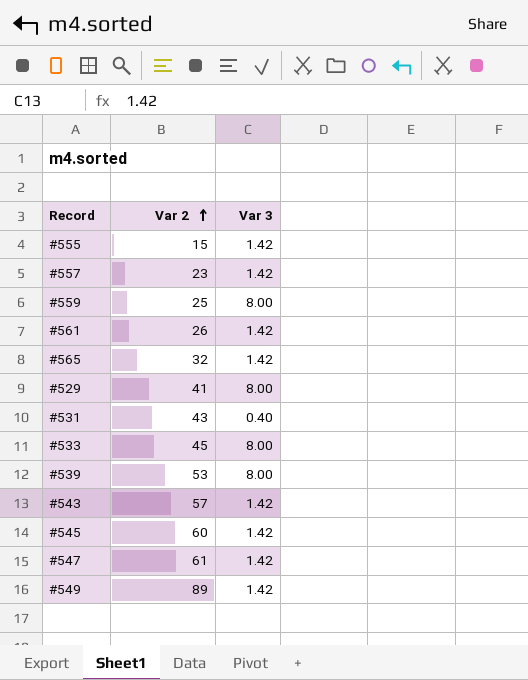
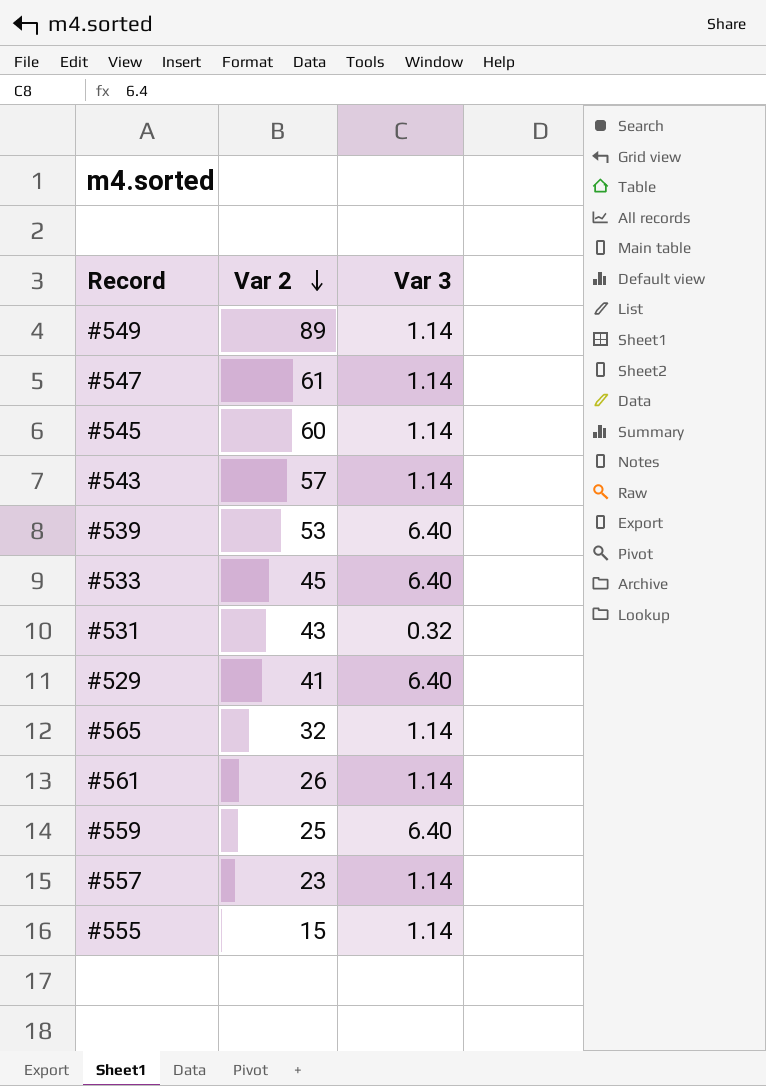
row order: Var 2 ascending -> Var 2 descending
#549 | Var 3: 1.42 -> 1.14
#547 | Var 3: 1.42 -> 1.14
#545 | Var 3: 1.42 -> 1.14
#543 | Var 3: 1.42 -> 1.14
#539 | Var 3: 8.00 -> 6.40
#533 | Var 3: 8.00 -> 6.40
#531 | Var 3: 0.40 -> 0.32
#529 | Var 3: 8.00 -> 6.40
#565 | Var 3: 1.42 -> 1.14
#561 | Var 3: 1.42 -> 1.14
#559 | Var 3: 8.00 -> 6.40
#557 | Var 3: 1.42 -> 1.14
#555 | Var 3: 1.42 -> 1.14

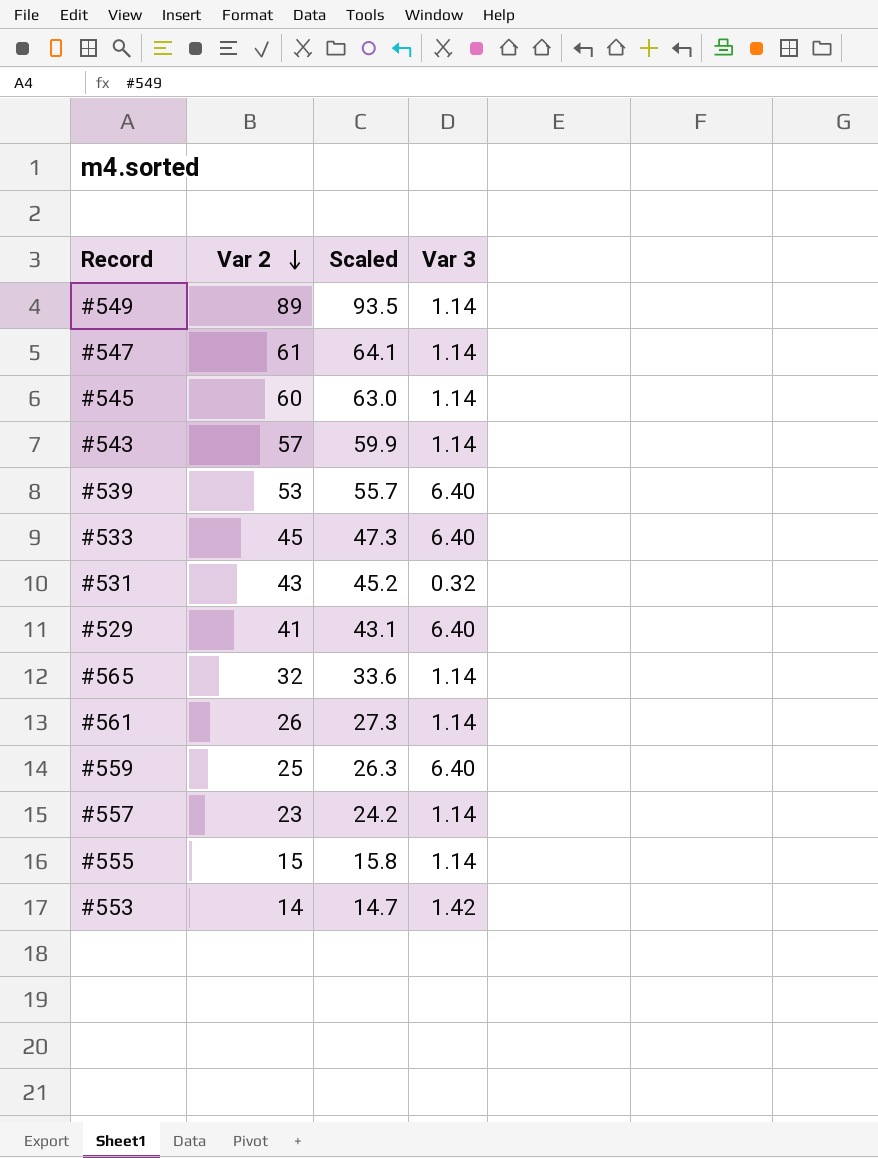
column Scaled | formula: none -> [Var 2] * 1.05
row #553: none -> 14 | 14.7 | 1.42

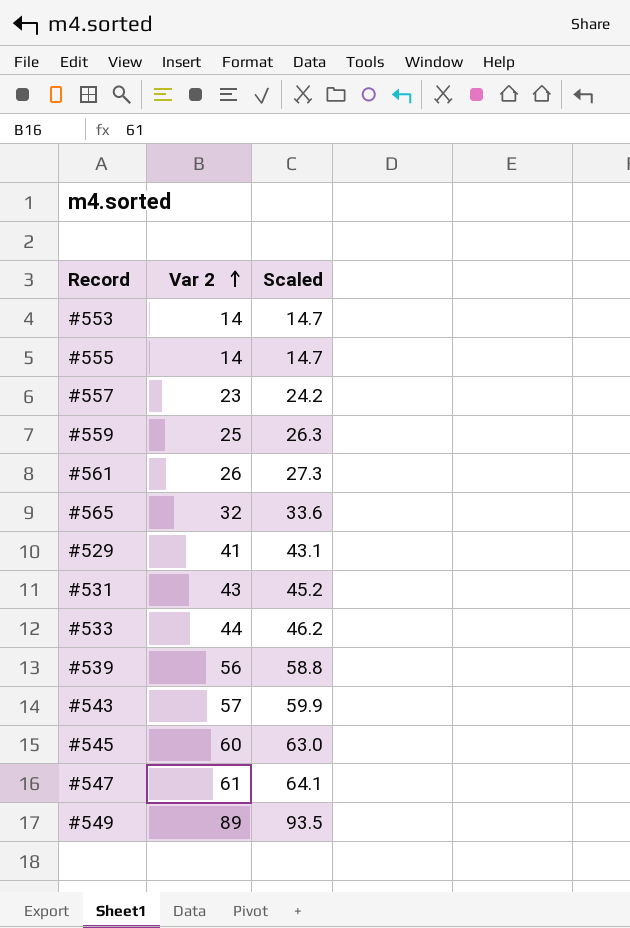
row order: Var 2 descending -> Var 2 ascending
column Var 3 | position: 4 -> none
#555 | Var 2: 15 -> 14
#555 | Scaled: 15.8 -> 14.7
#533 | Var 2: 45 -> 44
#533 | Scaled: 47.3 -> 46.2
#539 | Var 2: 53 -> 56
#539 | Scaled: 55.7 -> 58.8

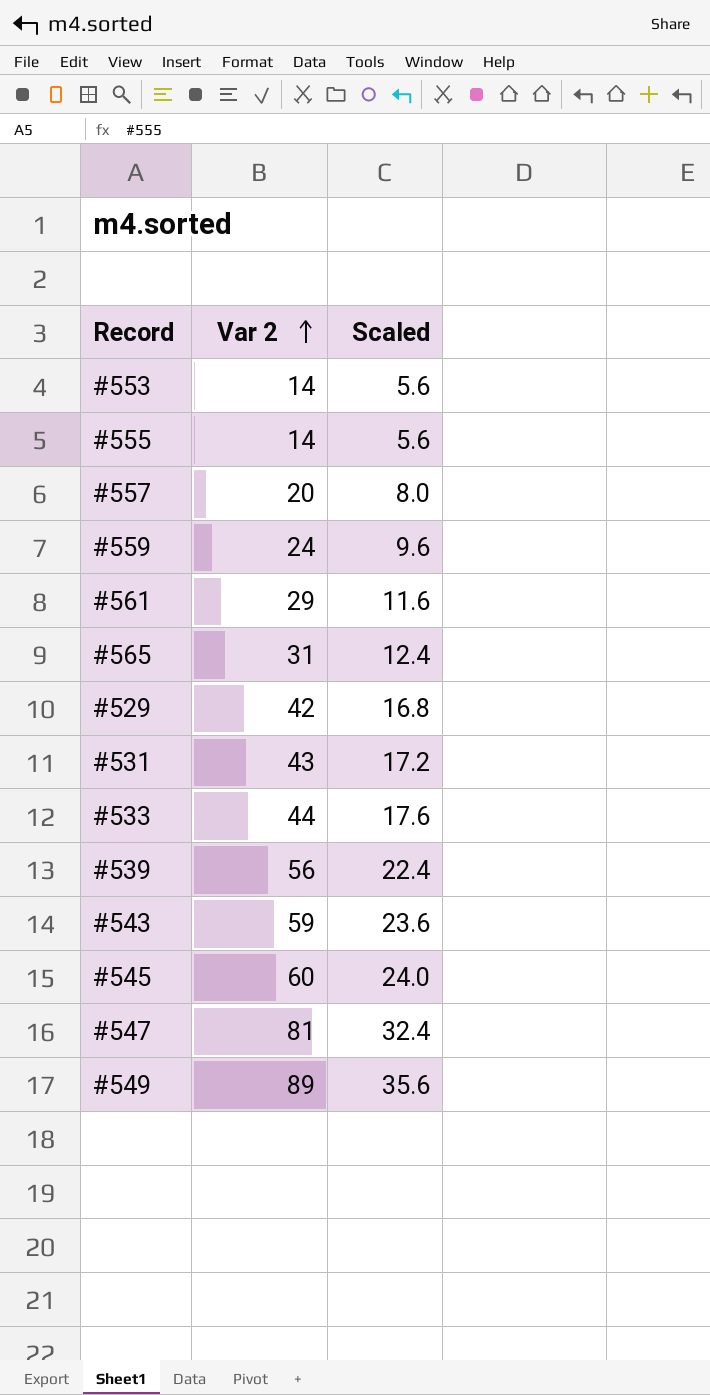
column Scaled | formula: [Var 2] * 1.05 -> [Var 2] * 0.4
#557 | Var 2: 23 -> 20
#559 | Var 2: 25 -> 24
#561 | Var 2: 26 -> 29
#565 | Var 2: 32 -> 31
#529 | Var 2: 41 -> 42
#543 | Var 2: 57 -> 59
#547 | Var 2: 61 -> 81

